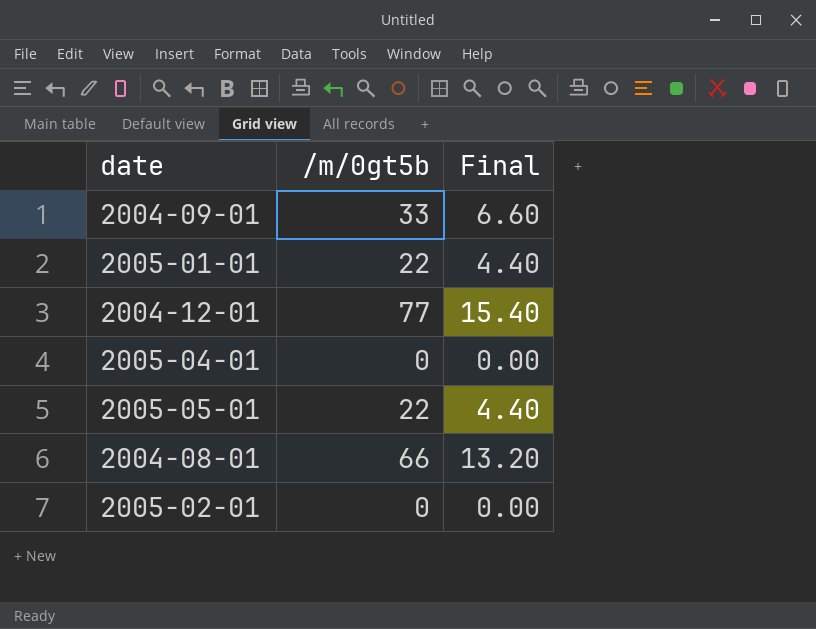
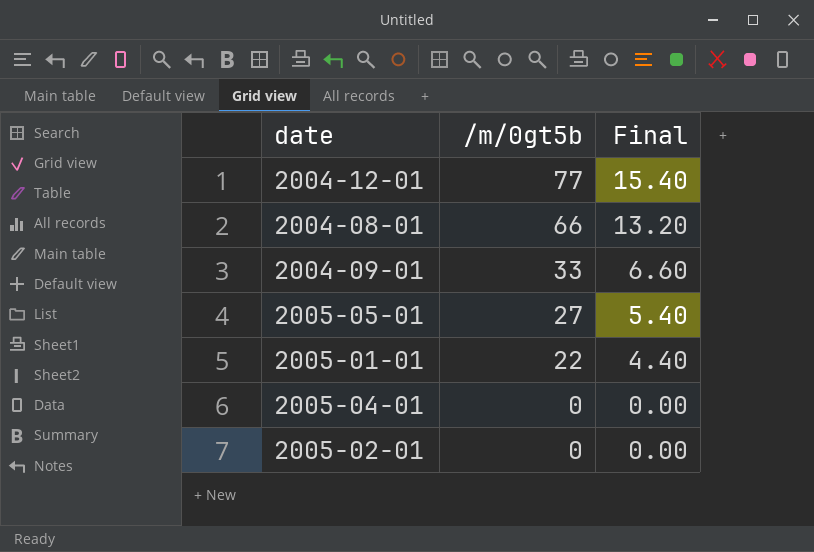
row order: none -> /m/0gt5b descending
2005-05-01 | /m/0gt5b: 22 -> 27
2005-05-01 | Final: 4.40 -> 5.40

